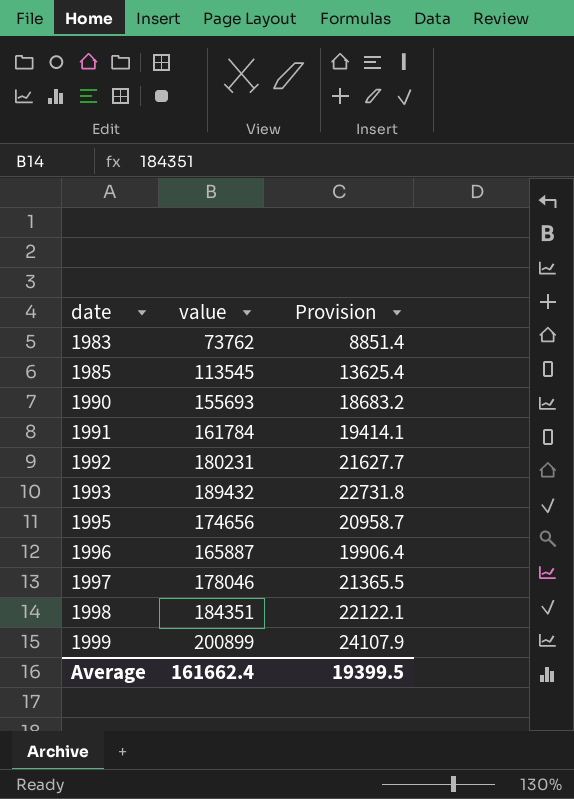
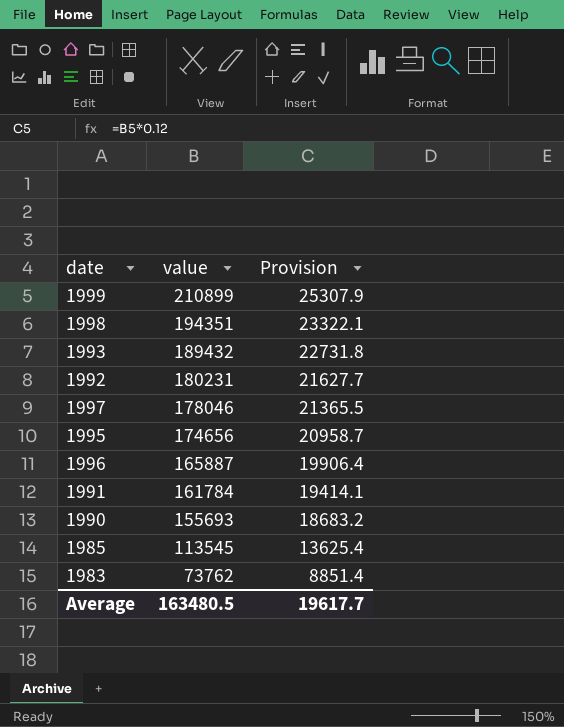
row order: date ascending -> value descending
1999 | value: 200899 -> 210899
1999 | Provision: 24107.9 -> 25307.9
1998 | value: 184351 -> 194351
1998 | Provision: 22122.1 -> 23322.1
Average | value: 161662.4 -> 163480.5
Average | Provision: 19399.5 -> 19617.7

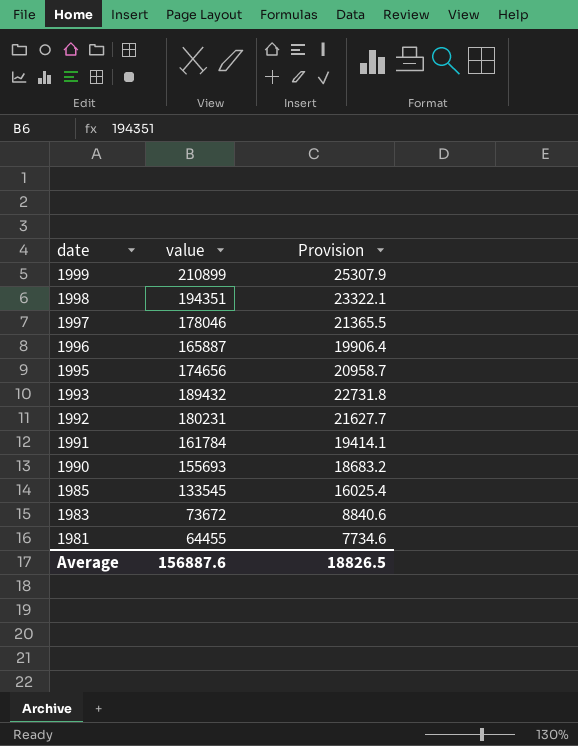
row order: value descending -> date descending
1985 | value: 113545 -> 133545
1985 | Provision: 13625.4 -> 16025.4
1983 | value: 73762 -> 73672
1983 | Provision: 8851.4 -> 8840.6
row 1981: none -> 64455 | 7734.6
Average | value: 163480.5 -> 156887.6
Average | Provision: 19617.7 -> 18826.5

